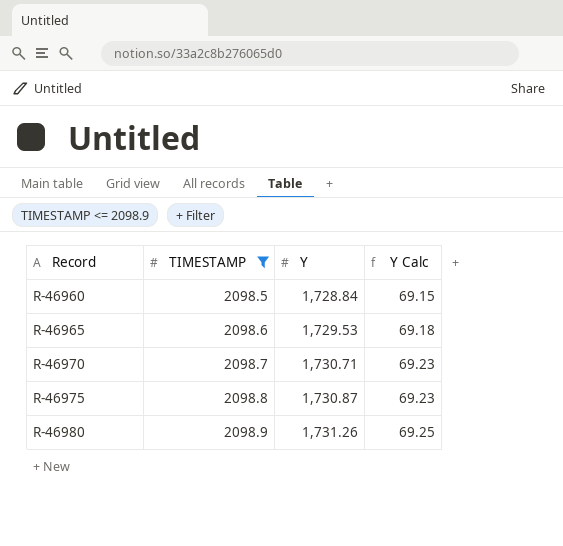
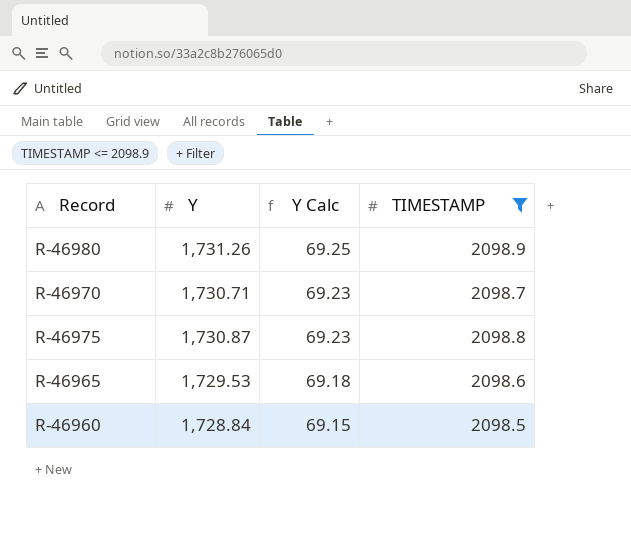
row order: Record ascending -> Y Calc descending
column TIMESTAMP | position: 2 -> 4

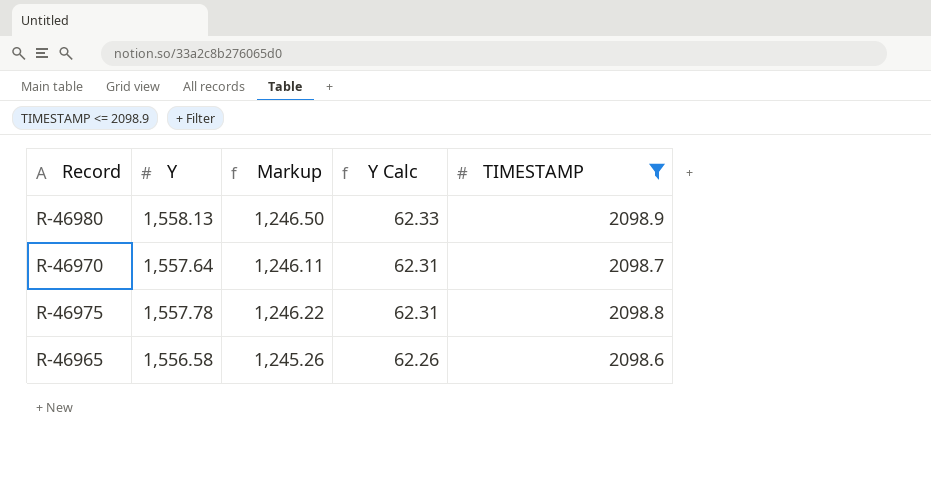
column Markup | formula: none -> [Y] * 0.8
row R-46960: 1,728.84 | 69.15 | 2098.5 -> none
R-46980 | Y: 1,731.26 -> 1,558.13
R-46980 | Y Calc: 69.25 -> 62.33
R-46970 | Y: 1,730.71 -> 1,557.64
R-46970 | Y Calc: 69.23 -> 62.31
R-46975 | Y: 1,730.87 -> 1,557.78
R-46975 | Y Calc: 69.23 -> 62.31
R-46965 | Y: 1,729.53 -> 1,556.58
R-46965 | Y Calc: 69.18 -> 62.26

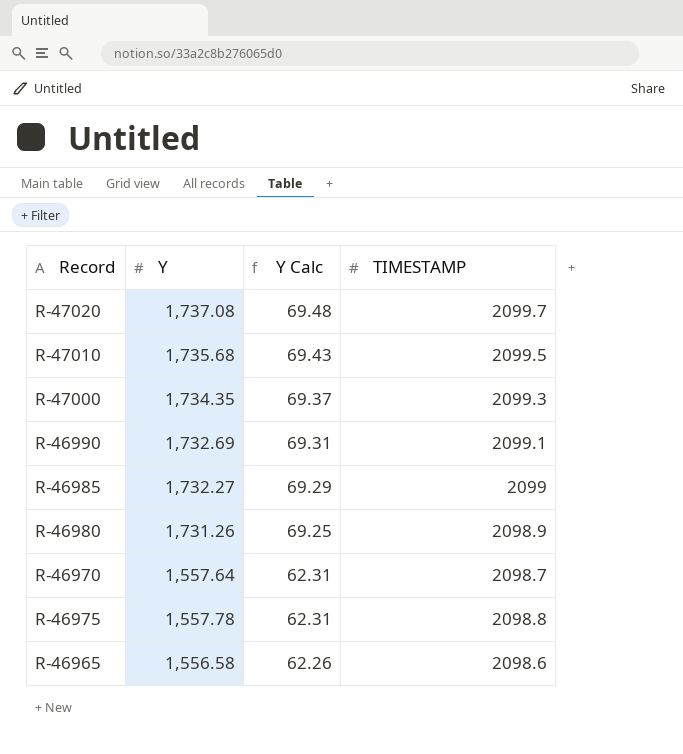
filter: TIMESTAMP <= 2098.9 -> none
column Markup | formula: [Y] * 0.8 -> none
R-46980 | Y: 1,558.13 -> 1,731.26
R-46980 | Y Calc: 62.33 -> 69.25

